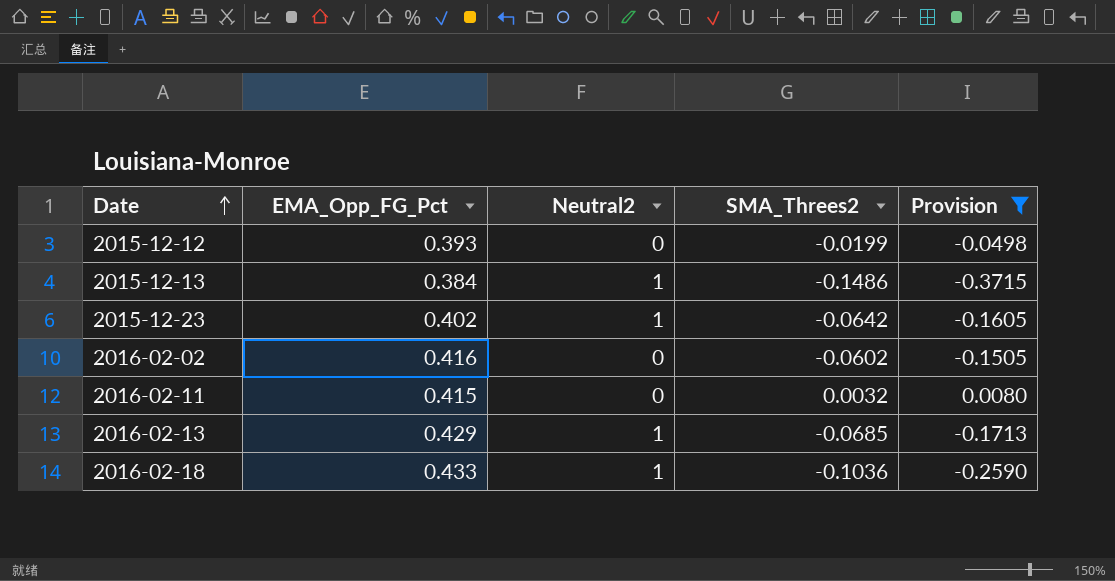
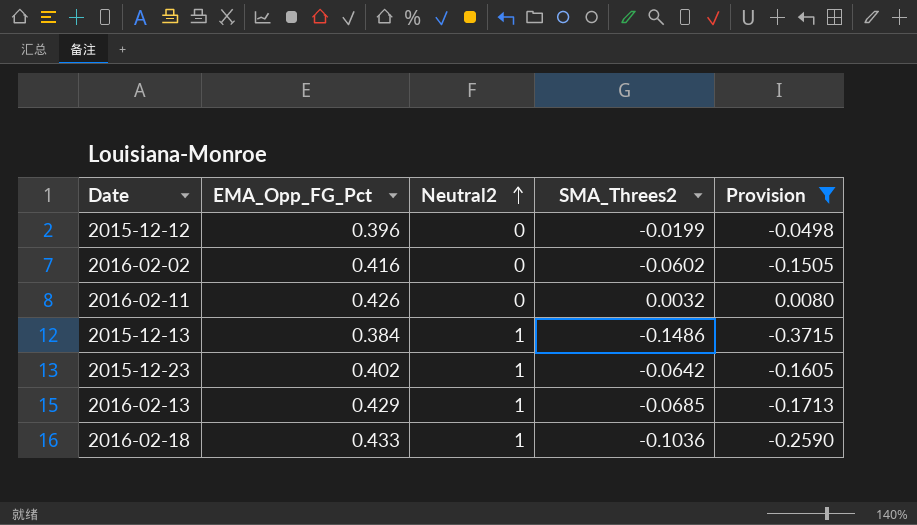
row order: Date ascending -> Neutral2 ascending
2015-12-12 | EMA_Opp_FG_Pct: 0.393 -> 0.396
2016-02-11 | EMA_Opp_FG_Pct: 0.415 -> 0.426

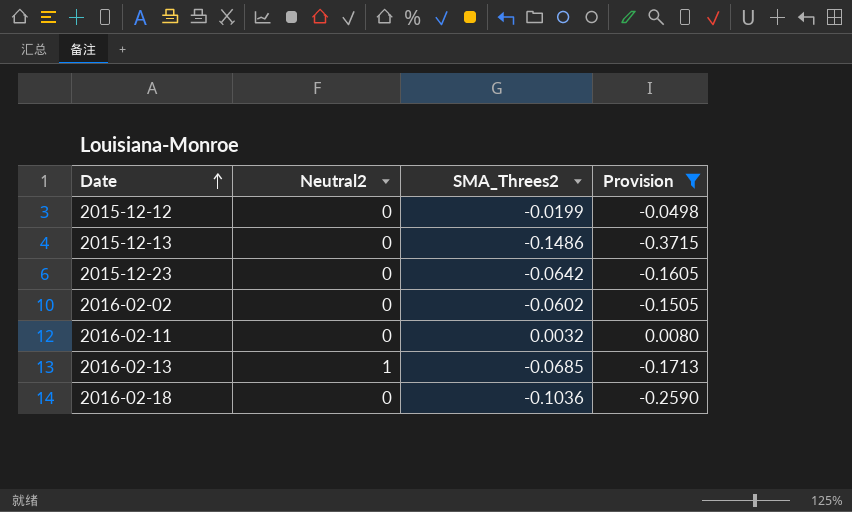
row order: Neutral2 ascending -> Date ascending
column EMA_Opp_FG_Pct | position: 2 -> none
2015-12-13 | Neutral2: 1 -> 0
2015-12-23 | Neutral2: 1 -> 0
2016-02-18 | Neutral2: 1 -> 0

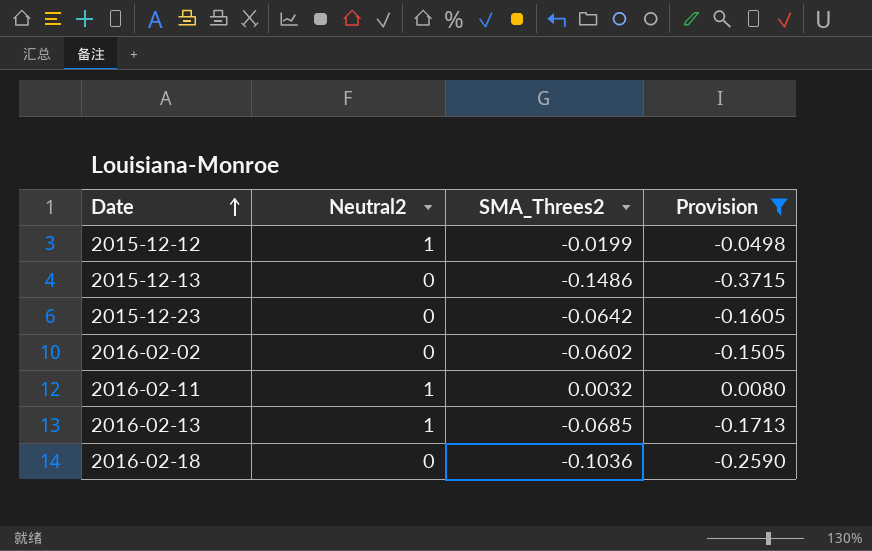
2015-12-12 | Neutral2: 0 -> 1
2016-02-11 | Neutral2: 0 -> 1

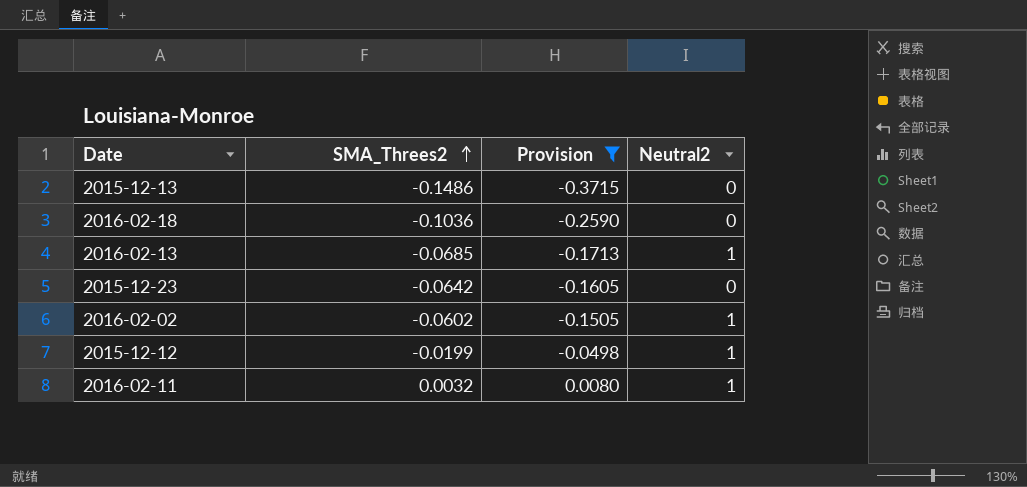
row order: Date ascending -> SMA_Threes2 ascending
column Neutral2 | position: 2 -> 4
2016-02-02 | Neutral2: 0 -> 1

